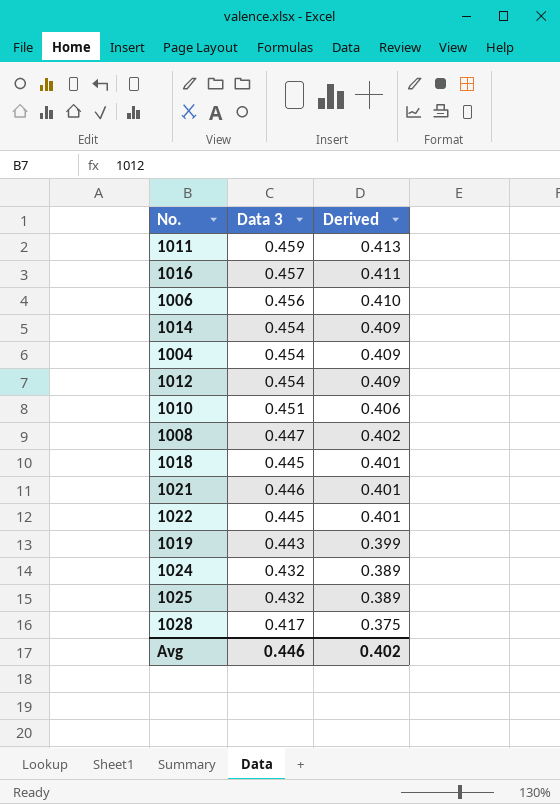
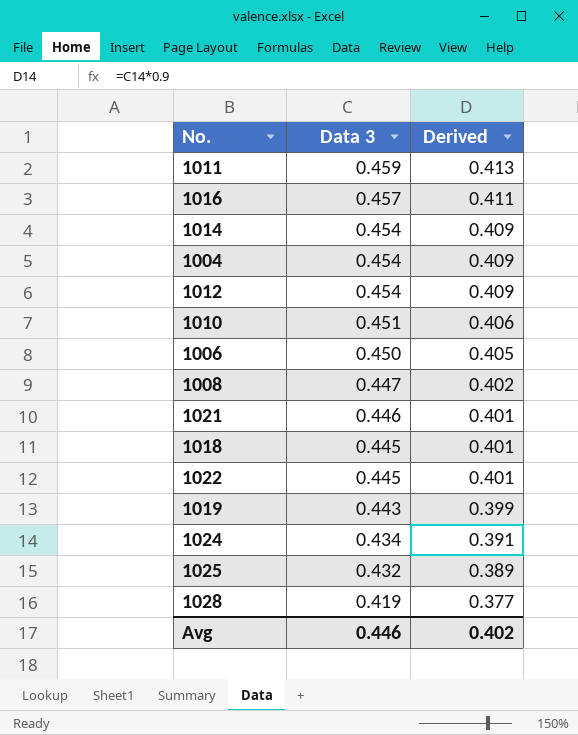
row order: Derived descending -> Data 3 descending
1006 | Data 3: 0.456 -> 0.450
1006 | Derived: 0.410 -> 0.405
1024 | Data 3: 0.432 -> 0.434
1024 | Derived: 0.389 -> 0.391
1028 | Data 3: 0.417 -> 0.419
1028 | Derived: 0.375 -> 0.377

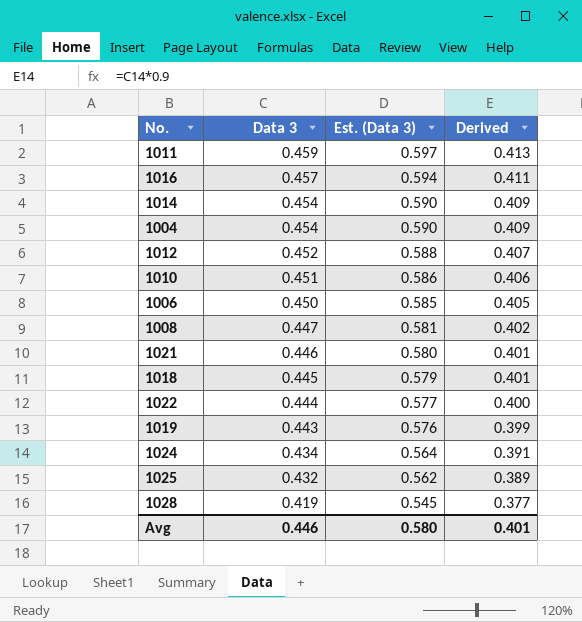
column Est. (Data 3) | formula: none -> [Data 3] * 1.3
1012 | Data 3: 0.454 -> 0.452
1012 | Derived: 0.409 -> 0.407
1022 | Data 3: 0.445 -> 0.444
1022 | Derived: 0.401 -> 0.400
Avg | Derived: 0.402 -> 0.401

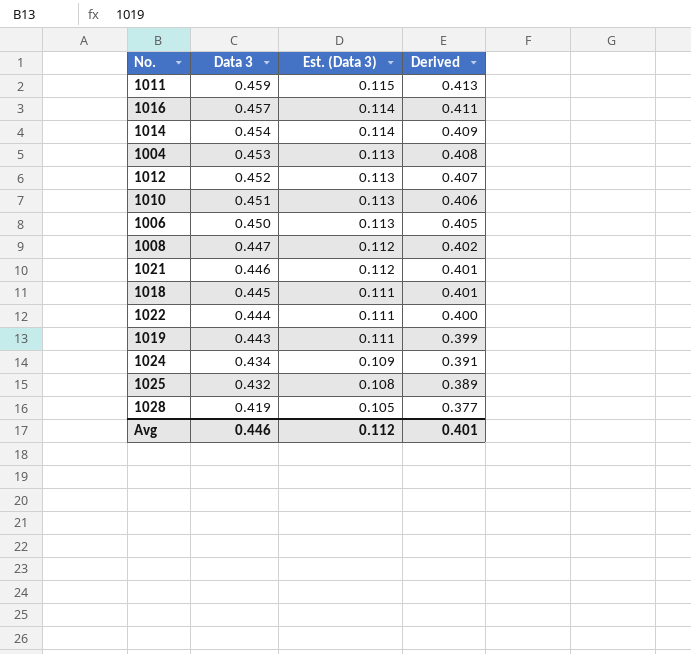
column Est. (Data 3) | formula: [Data 3] * 1.3 -> [Data 3] * 0.25
1004 | Data 3: 0.454 -> 0.453
1004 | Derived: 0.409 -> 0.408
Avg | Est. (Data 3): 0.580 -> 0.112

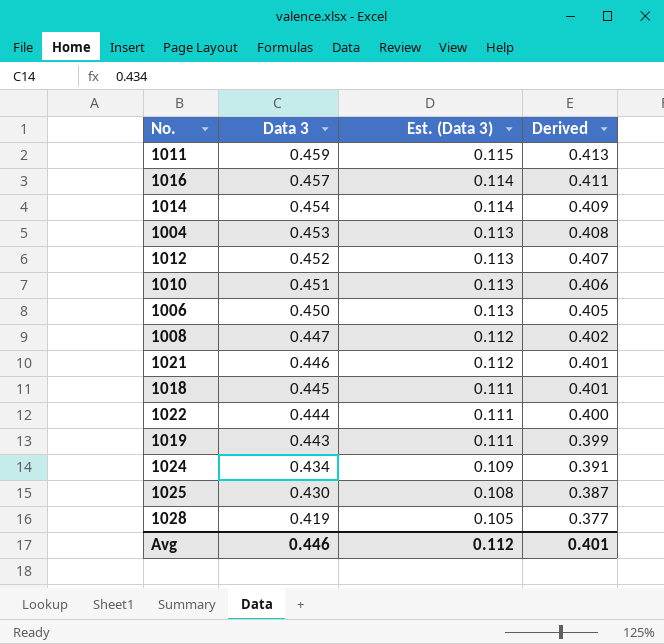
1025 | Data 3: 0.432 -> 0.430
1025 | Derived: 0.389 -> 0.387

